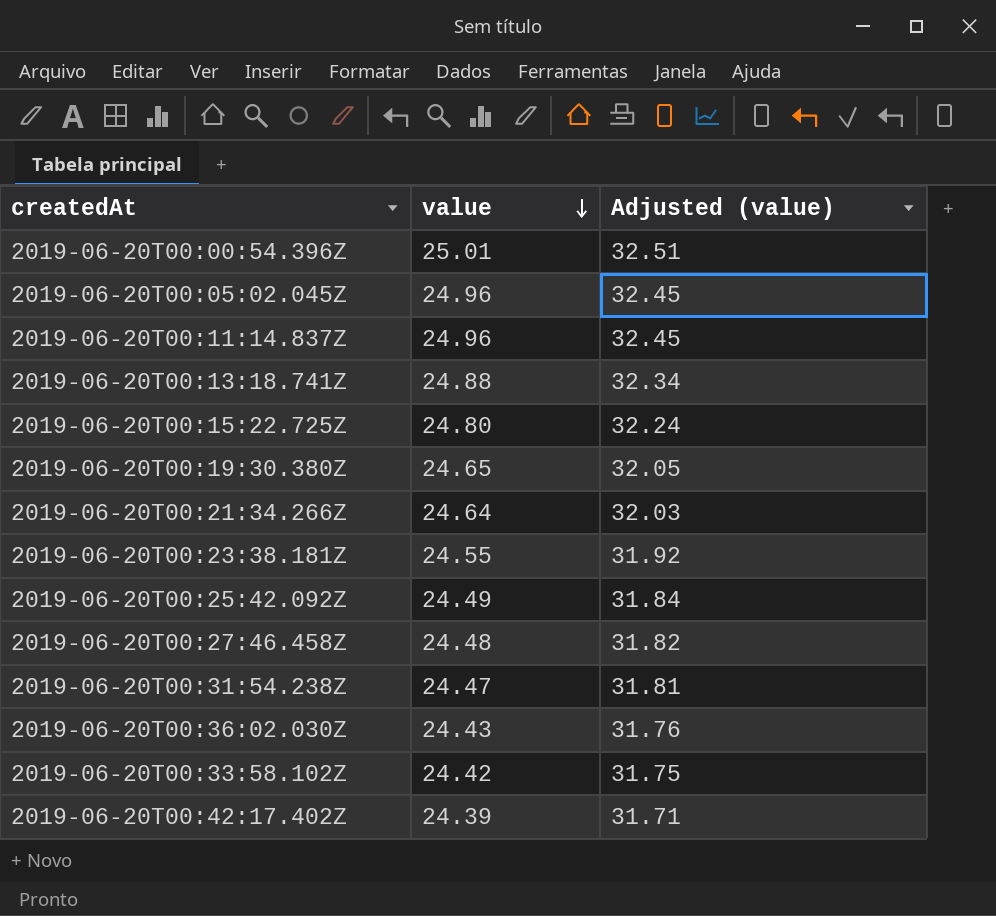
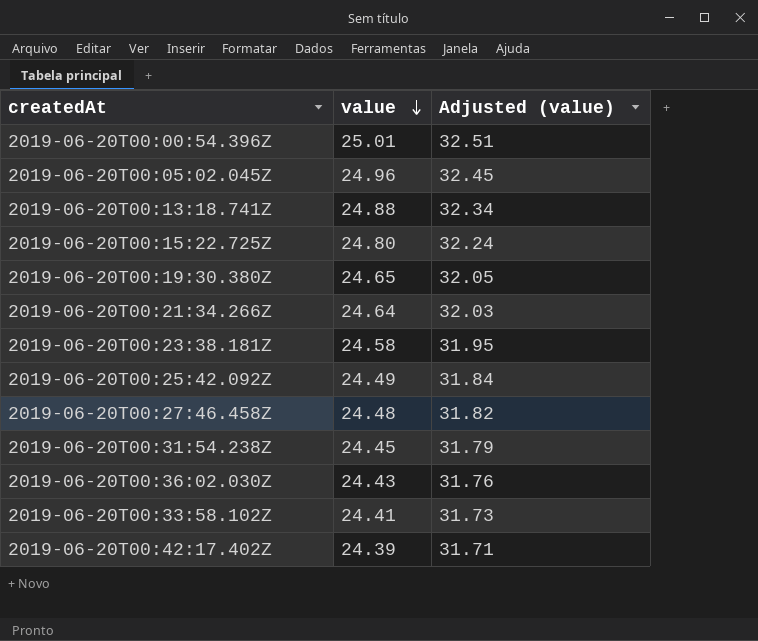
row 2019-06-20T00:11:14.837Z: 24.96 | 32.45 -> none
2019-06-20T00:23:38.181Z | value: 24.55 -> 24.58
2019-06-20T00:23:38.181Z | Adjusted (value): 31.92 -> 31.95
2019-06-20T00:31:54.238Z | value: 24.47 -> 24.45
2019-06-20T00:31:54.238Z | Adjusted (value): 31.81 -> 31.79
2019-06-20T00:33:58.102Z | value: 24.42 -> 24.41
2019-06-20T00:33:58.102Z | Adjusted (value): 31.75 -> 31.73

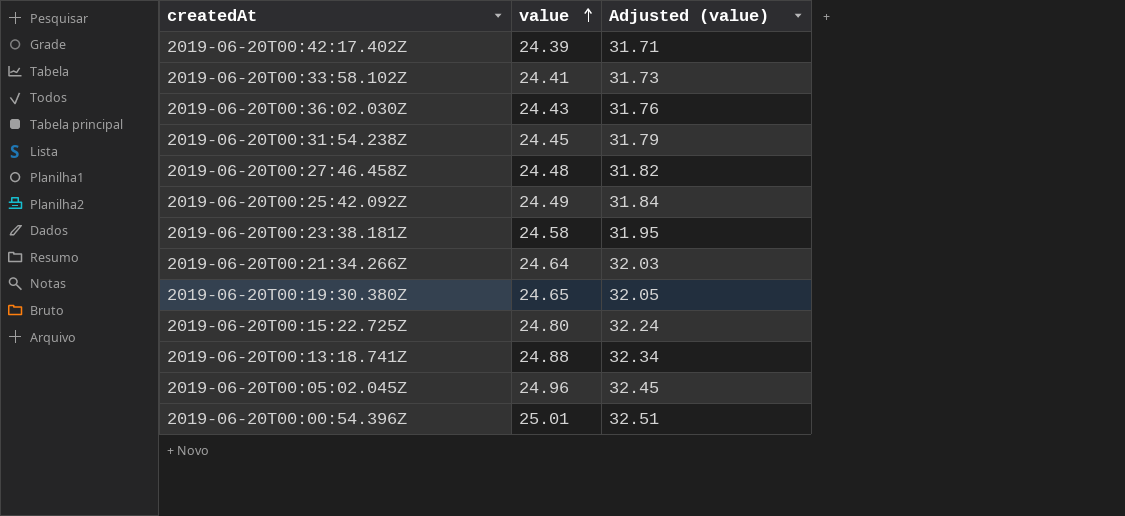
row order: value descending -> value ascending

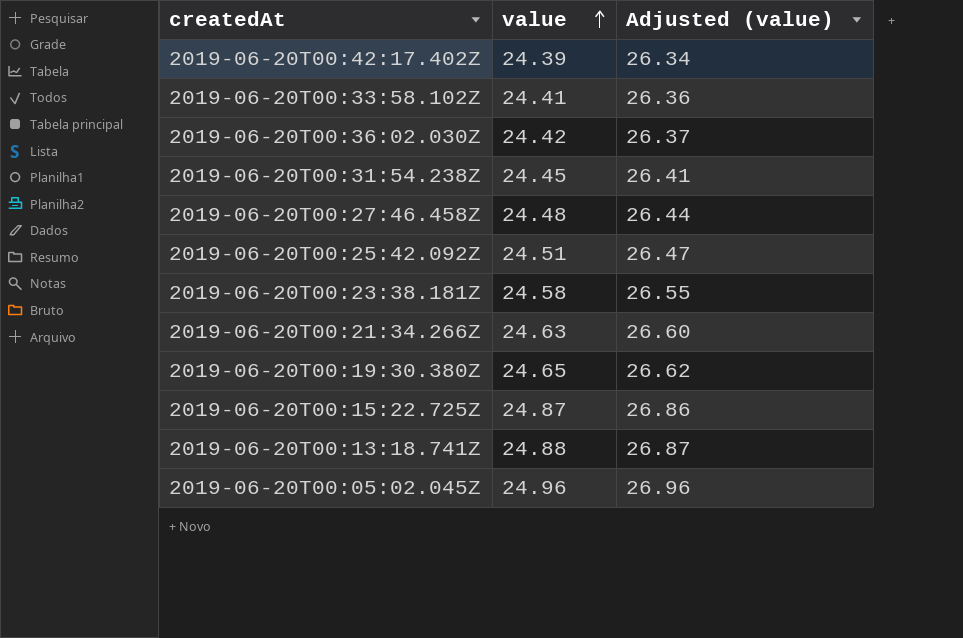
column Adjusted (value) | formula: [value] * 1.3 -> [value] * 1.08
row 2019-06-20T00:00:54.396Z: 25.01 | 32.51 -> none
2019-06-20T00:36:02.030Z | value: 24.43 -> 24.42
2019-06-20T00:25:42.092Z | value: 24.49 -> 24.51
2019-06-20T00:21:34.266Z | value: 24.64 -> 24.63
2019-06-20T00:15:22.725Z | value: 24.80 -> 24.87

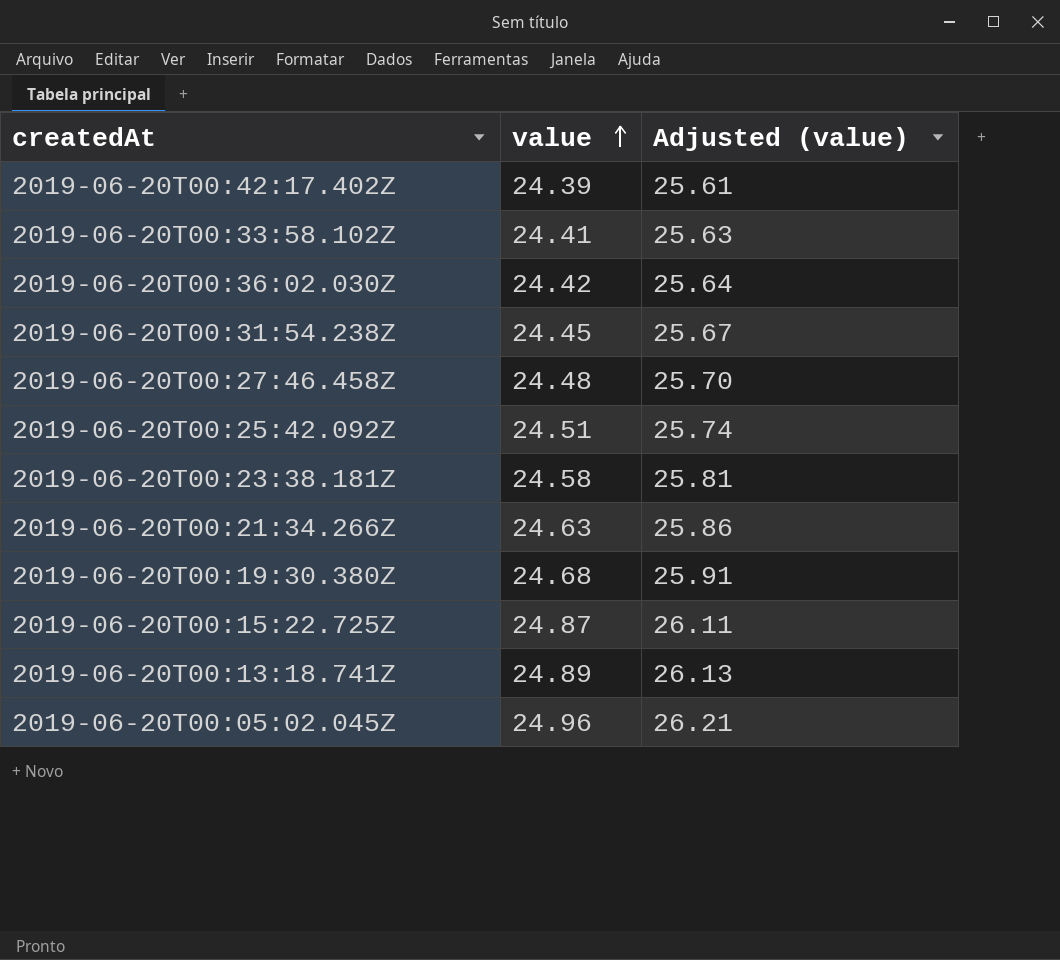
column Adjusted (value) | formula: [value] * 1.08 -> [value] * 1.05
2019-06-20T00:19:30.380Z | value: 24.65 -> 24.68
2019-06-20T00:13:18.741Z | value: 24.88 -> 24.89

